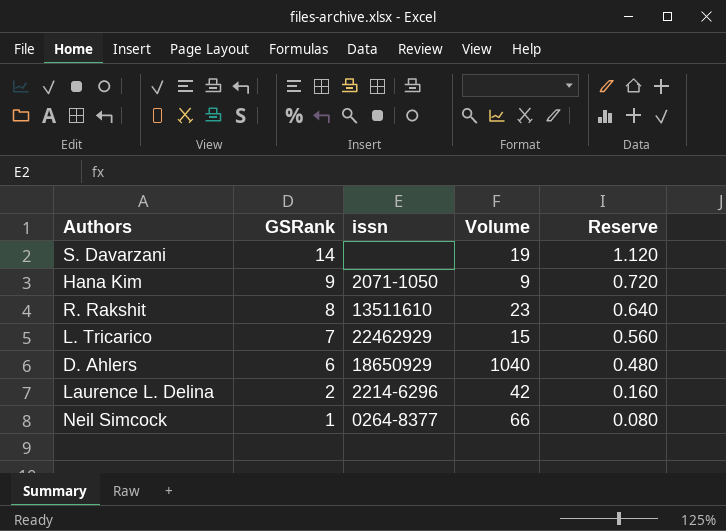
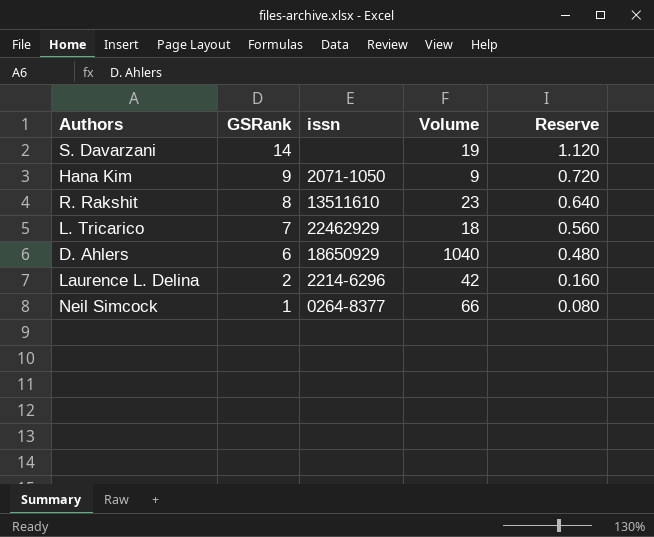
L. Tricarico | Volume: 15 -> 18

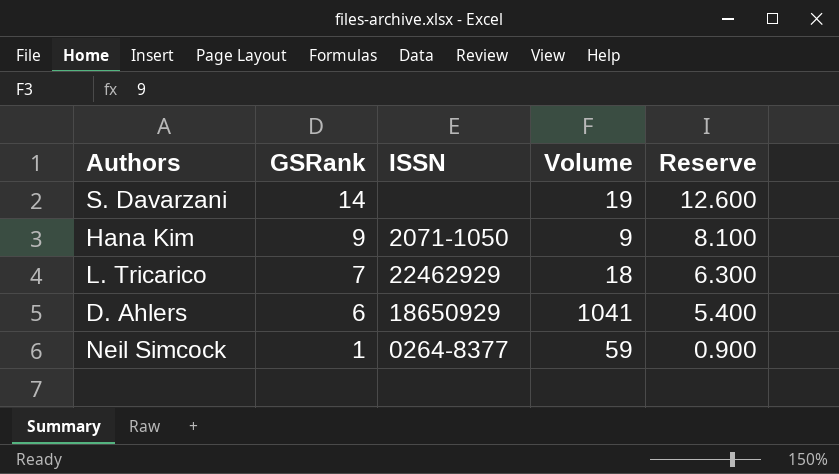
column name: issn -> ISSN
column Reserve | formula: [GSRank] * 0.08 -> [GSRank] * 0.9
row R. Rakshit: 8 | 13511610 | 23 | 0.640 -> none
row Laurence L. Delina: 2 | 2214-6296 | 42 | 0.160 -> none
D. Ahlers | Volume: 1040 -> 1041
Neil Simcock | Volume: 66 -> 59

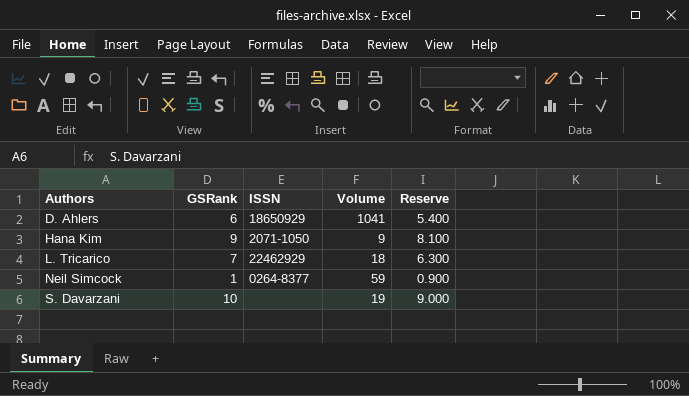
row order: GSRank descending -> Authors ascending
S. Davarzani | GSRank: 14 -> 10
S. Davarzani | Reserve: 12.600 -> 9.000

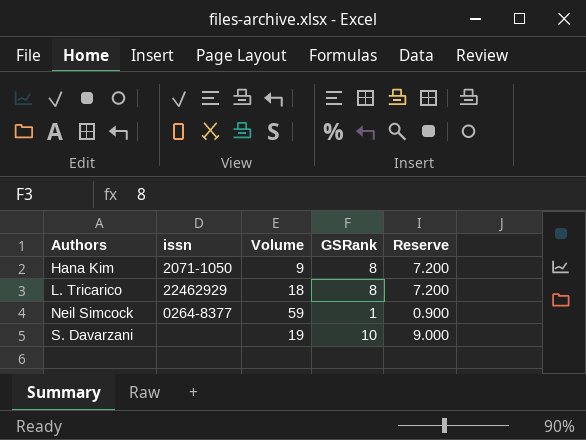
column name: ISSN -> issn
column GSRank | position: 2 -> 4
row D. Ahlers: 6 | 18650929 | 1041 | 5.400 -> none
Hana Kim | GSRank: 9 -> 8
Hana Kim | Reserve: 8.100 -> 7.200
L. Tricarico | GSRank: 7 -> 8
L. Tricarico | Reserve: 6.300 -> 7.200

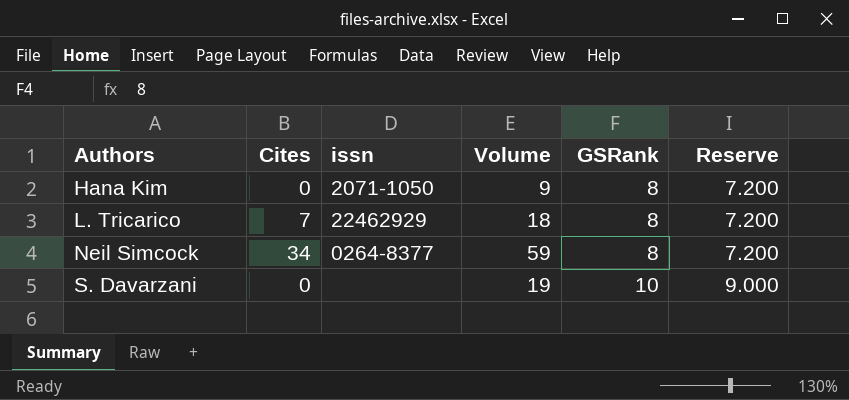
column Cites | position: none -> 2
Neil Simcock | GSRank: 1 -> 8
Neil Simcock | Reserve: 0.900 -> 7.200

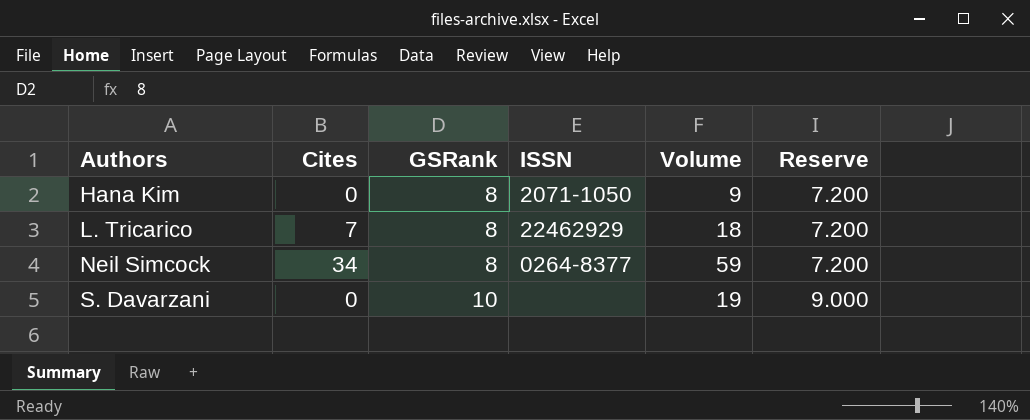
column GSRank | position: 5 -> 3
column name: issn -> ISSN

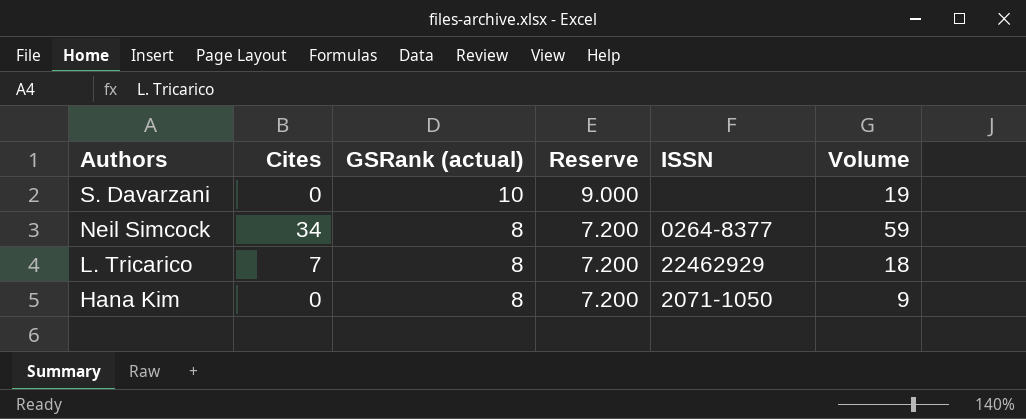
row order: Authors ascending -> Authors descending
column name: GSRank -> GSRank (actual)
column Reserve | position: 6 -> 4

